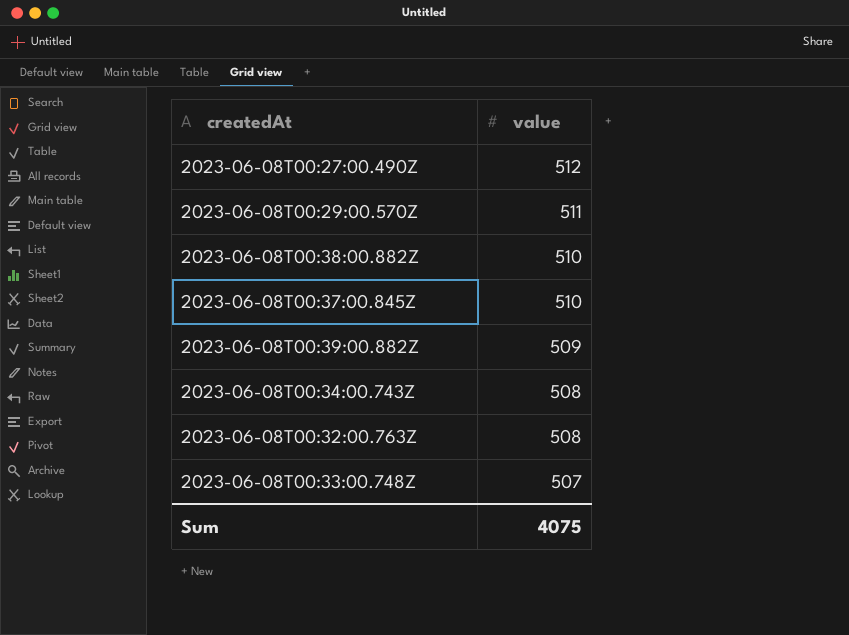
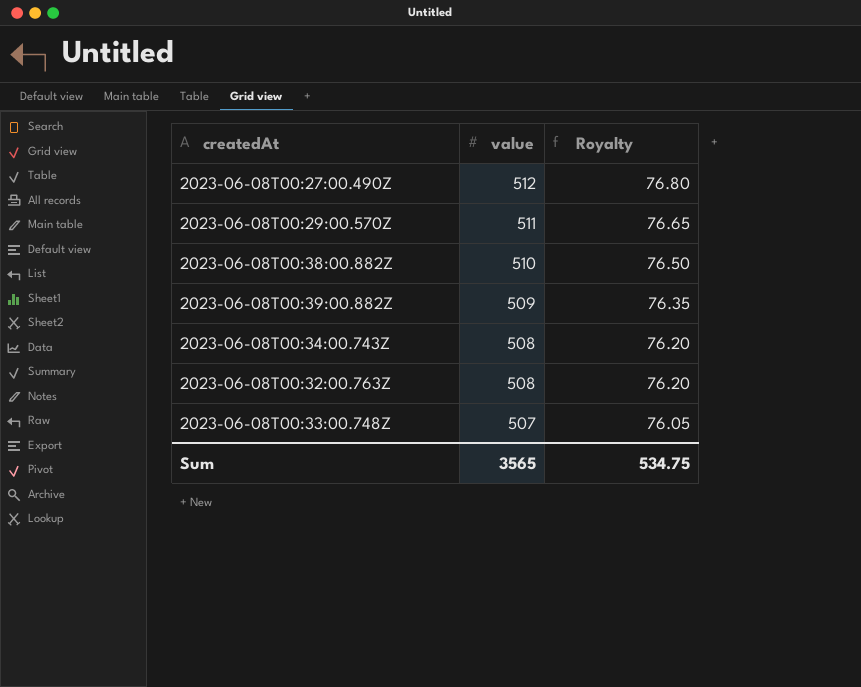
column Royalty | formula: none -> [value] * 0.15
row 2023-06-08T00:37:00.845Z: 510 -> none
Sum | value: 4075 -> 3565

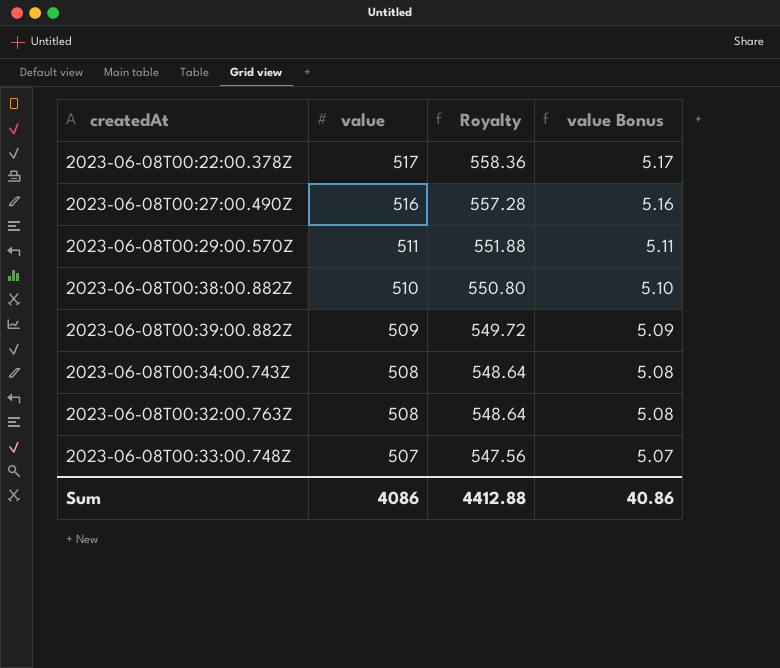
column Royalty | formula: [value] * 0.15 -> [value] * 1.08
column value Bonus | formula: none -> [value] * 0.01
row 2023-06-08T00:22:00.378Z: none -> 517 | 558.36 | 5.17
2023-06-08T00:27:00.490Z | value: 512 -> 516
Sum | value: 3565 -> 4086
Sum | Royalty: 534.75 -> 4412.88

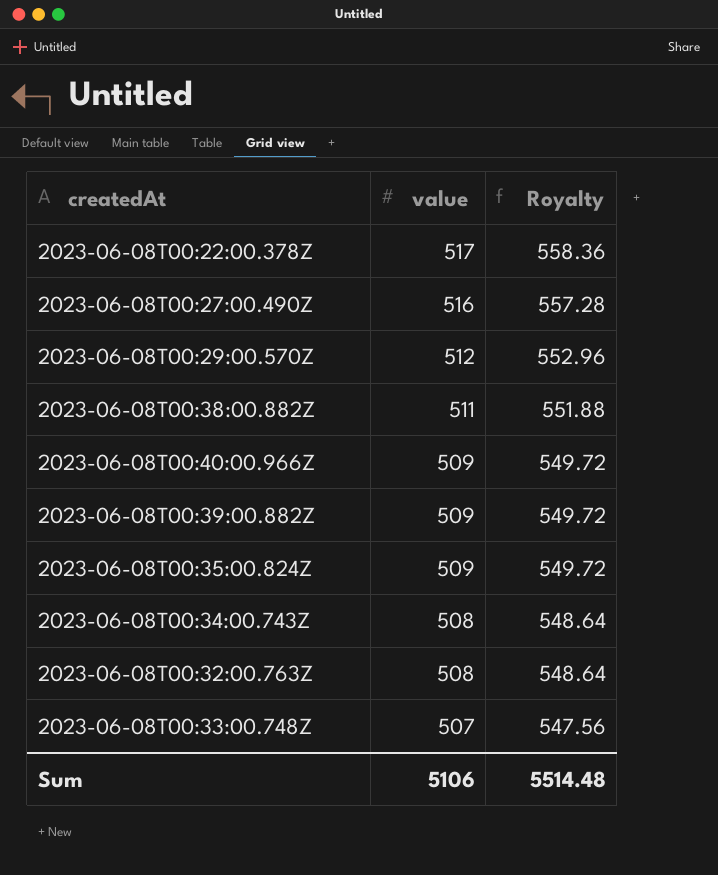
column value Bonus | formula: [value] * 0.01 -> none
2023-06-08T00:29:00.570Z | value: 511 -> 512
2023-06-08T00:29:00.570Z | Royalty: 551.88 -> 552.96
2023-06-08T00:38:00.882Z | value: 510 -> 511
2023-06-08T00:38:00.882Z | Royalty: 550.80 -> 551.88
row 2023-06-08T00:40:00.966Z: none -> 509 | 549.72
row 2023-06-08T00:35:00.824Z: none -> 509 | 549.72
Sum | value: 4086 -> 5106
Sum | Royalty: 4412.88 -> 5514.48

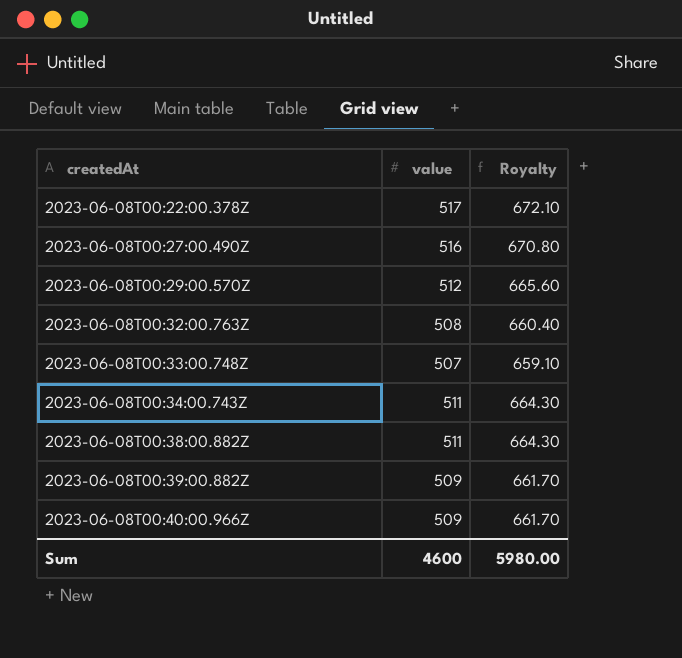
row order: value descending -> createdAt ascending
column Royalty | formula: [value] * 1.08 -> [value] * 1.3
row 2023-06-08T00:35:00.824Z: 509 | 549.72 -> none
2023-06-08T00:34:00.743Z | value: 508 -> 511
Sum | value: 5106 -> 4600
Sum | Royalty: 5514.48 -> 5980.00

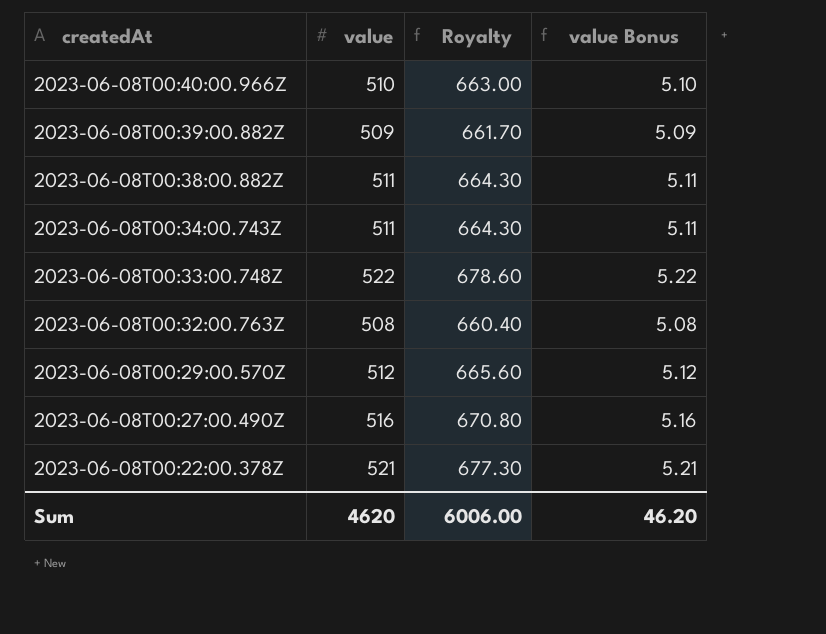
row order: createdAt ascending -> createdAt descending
column value Bonus | formula: none -> [value] * 0.01
2023-06-08T00:40:00.966Z | value: 509 -> 510
2023-06-08T00:40:00.966Z | Royalty: 661.70 -> 663.00
2023-06-08T00:33:00.748Z | value: 507 -> 522
2023-06-08T00:33:00.748Z | Royalty: 659.10 -> 678.60
2023-06-08T00:22:00.378Z | value: 517 -> 521
2023-06-08T00:22:00.378Z | Royalty: 672.10 -> 677.30
Sum | value: 4600 -> 4620
Sum | Royalty: 5980.00 -> 6006.00

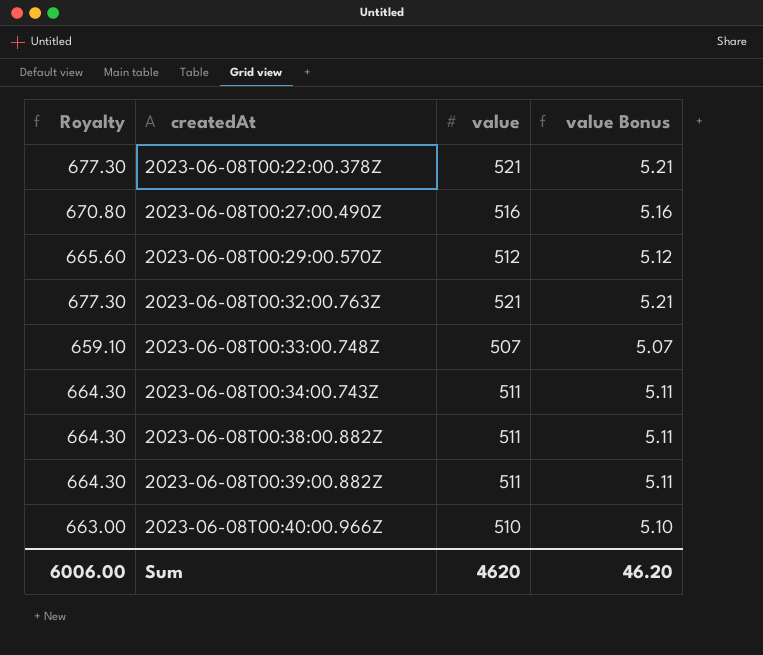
row order: createdAt descending -> createdAt ascending
column Royalty | position: 3 -> 1
2023-06-08T00:32:00.763Z | Royalty: 660.40 -> 677.30
2023-06-08T00:32:00.763Z | value: 508 -> 521
2023-06-08T00:32:00.763Z | value Bonus: 5.08 -> 5.21
2023-06-08T00:33:00.748Z | Royalty: 678.60 -> 659.10
2023-06-08T00:33:00.748Z | value: 522 -> 507
2023-06-08T00:33:00.748Z | value Bonus: 5.22 -> 5.07
2023-06-08T00:39:00.882Z | Royalty: 661.70 -> 664.30
2023-06-08T00:39:00.882Z | value: 509 -> 511
2023-06-08T00:39:00.882Z | value Bonus: 5.09 -> 5.11

